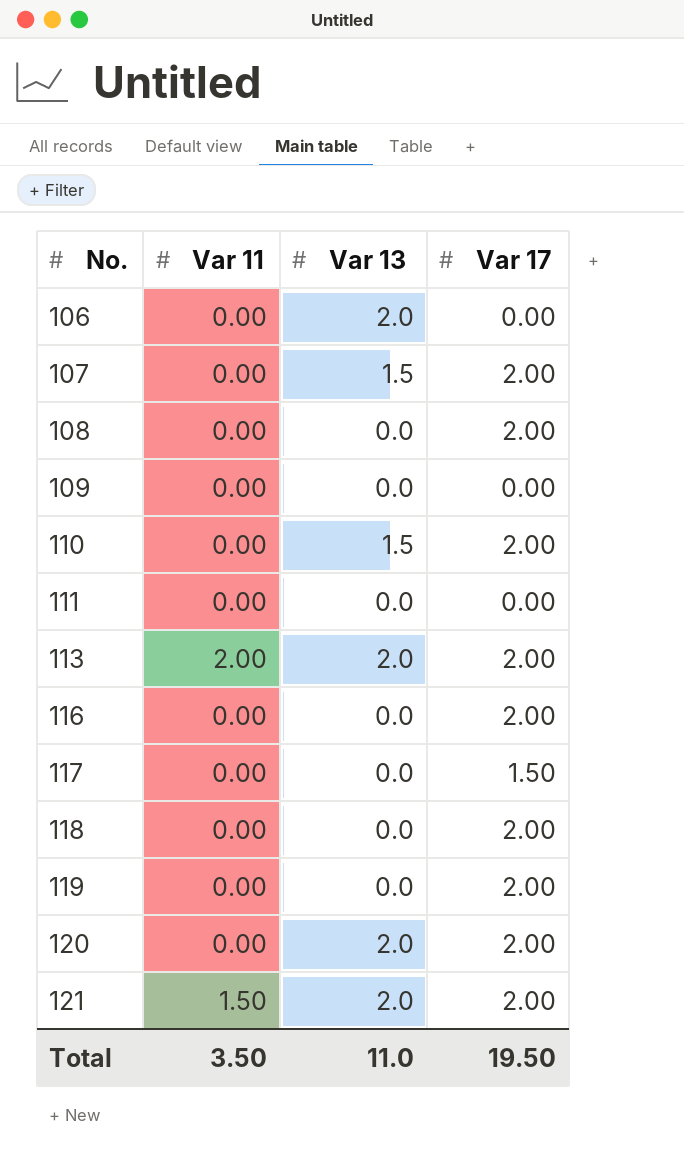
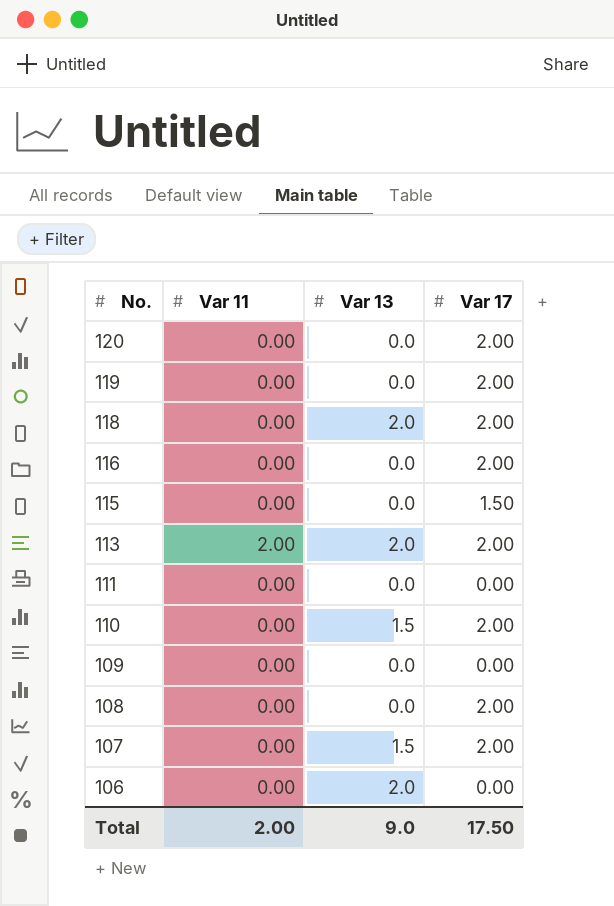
row order: No. ascending -> No. descending
row 117: 0.00 | 0.0 | 1.50 -> none
row 121: 1.50 | 2.0 | 2.00 -> none
120 | Var 13: 2.0 -> 0.0
118 | Var 13: 0.0 -> 2.0
row 115: none -> 0.00 | 0.0 | 1.50
Total | Var 11: 3.50 -> 2.00
Total | Var 13: 11.0 -> 9.0
Total | Var 17: 19.50 -> 17.50

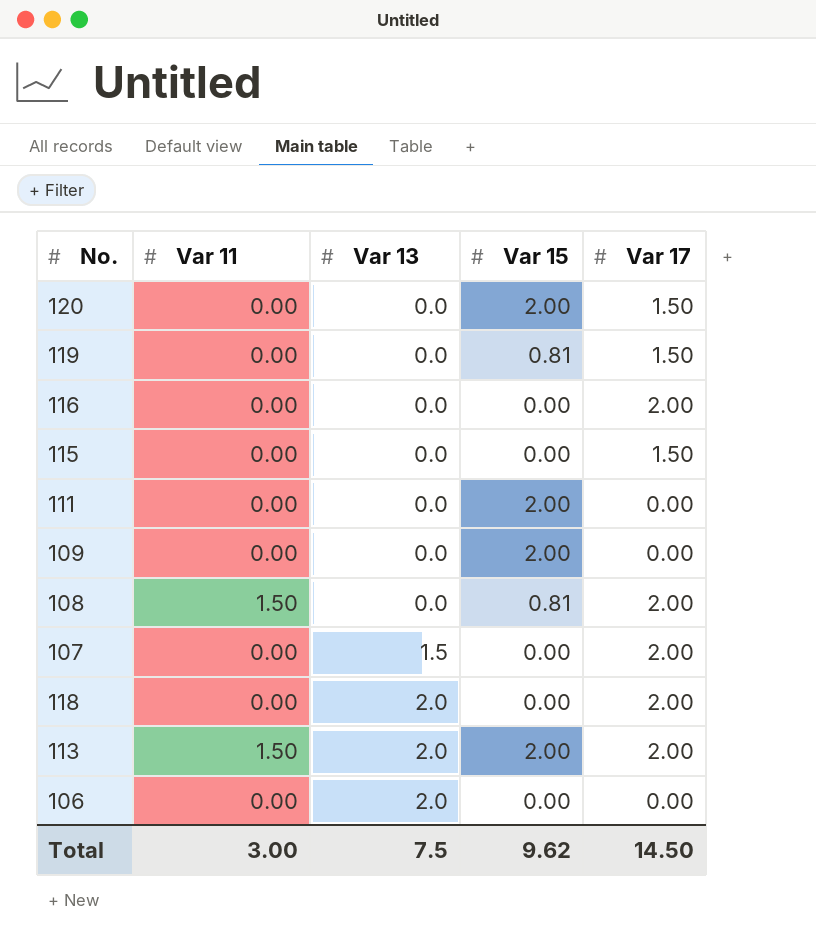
row order: No. descending -> Var 13 ascending
column Var 15 | position: none -> 4
row 110: 0.00 | 1.5 | 2.00 -> none
120 | Var 17: 2.00 -> 1.50
119 | Var 17: 2.00 -> 1.50
108 | Var 11: 0.00 -> 1.50
113 | Var 11: 2.00 -> 1.50
Total | Var 11: 2.00 -> 3.00
Total | Var 13: 9.0 -> 7.5
Total | Var 17: 17.50 -> 14.50

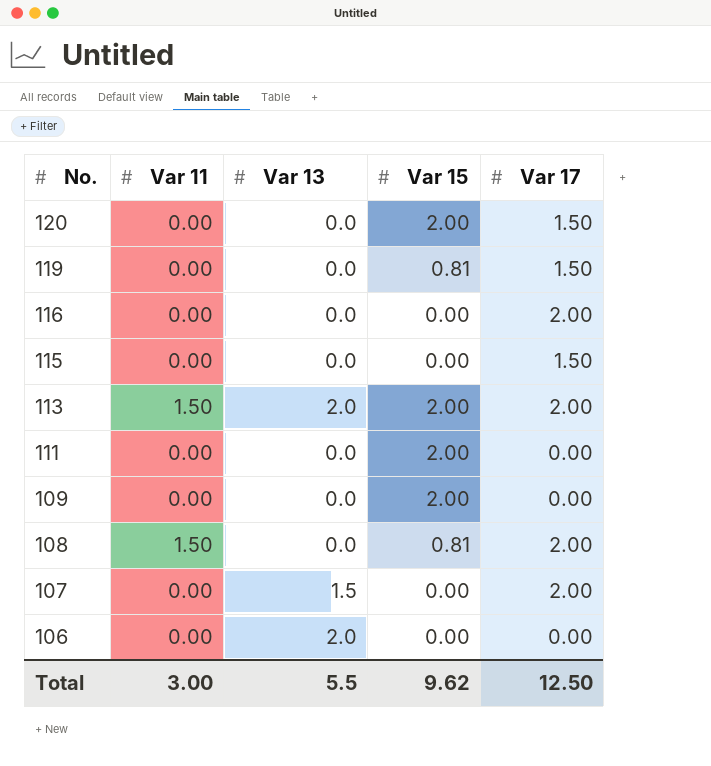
row order: Var 13 ascending -> No. descending
row 118: 0.00 | 2.0 | 0.00 | 2.00 -> none
Total | Var 13: 7.5 -> 5.5
Total | Var 17: 14.50 -> 12.50

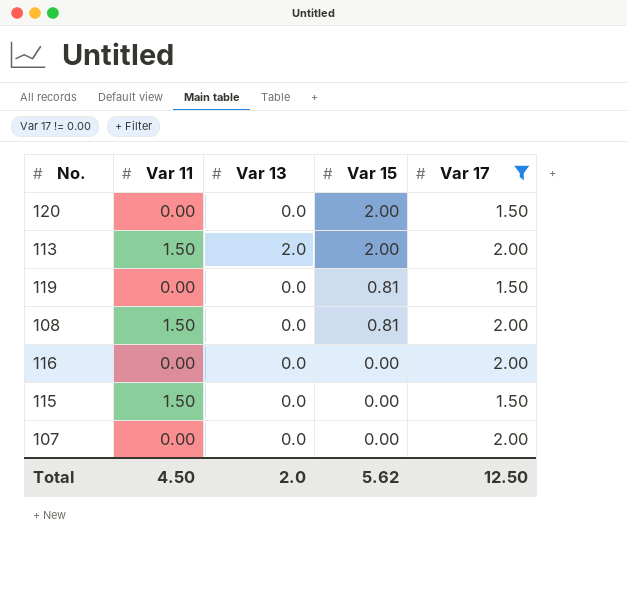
filter: none -> Var 17 != 0.00
row order: No. descending -> Var 15 descending
115 | Var 11: 0.00 -> 1.50
107 | Var 13: 1.5 -> 0.0
Total | Var 11: 3.00 -> 4.50
Total | Var 13: 5.5 -> 2.0
Total | Var 15: 9.62 -> 5.62

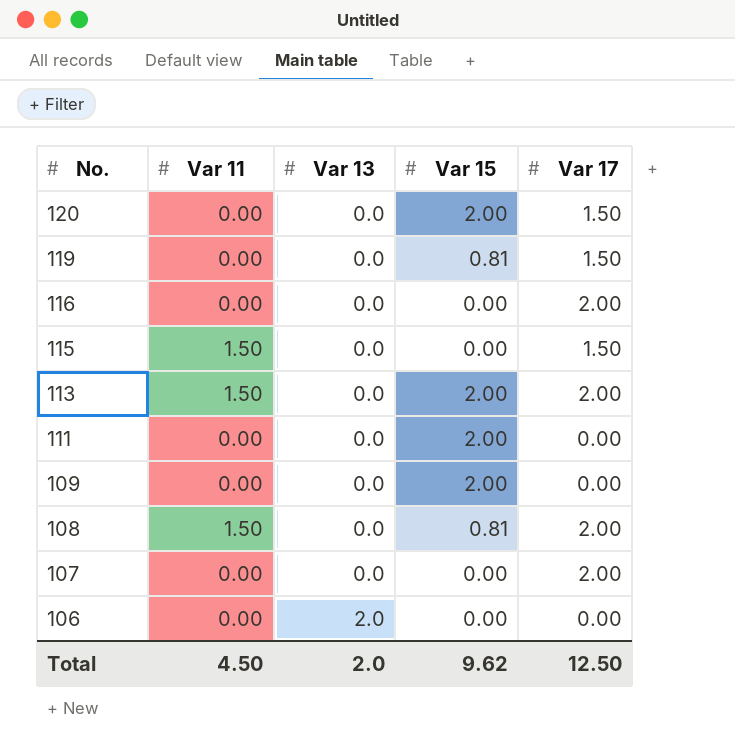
filter: Var 17 != 0.00 -> none
row order: Var 15 descending -> No. descending
113 | Var 13: 2.0 -> 0.0
Total | Var 15: 5.62 -> 9.62

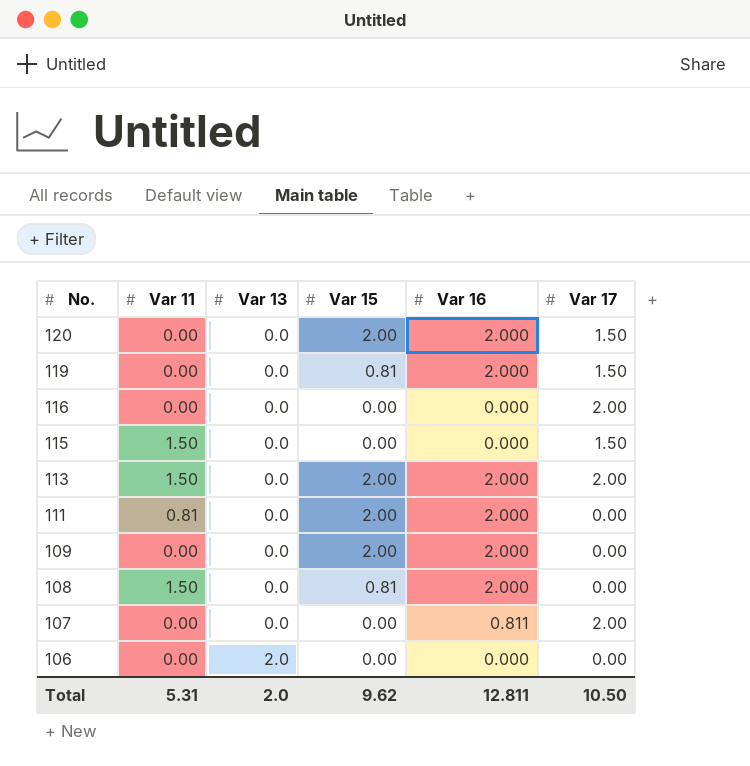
column Var 16 | position: none -> 5
111 | Var 11: 0.00 -> 0.81
108 | Var 17: 2.00 -> 0.00
Total | Var 11: 4.50 -> 5.31
Total | Var 17: 12.50 -> 10.50

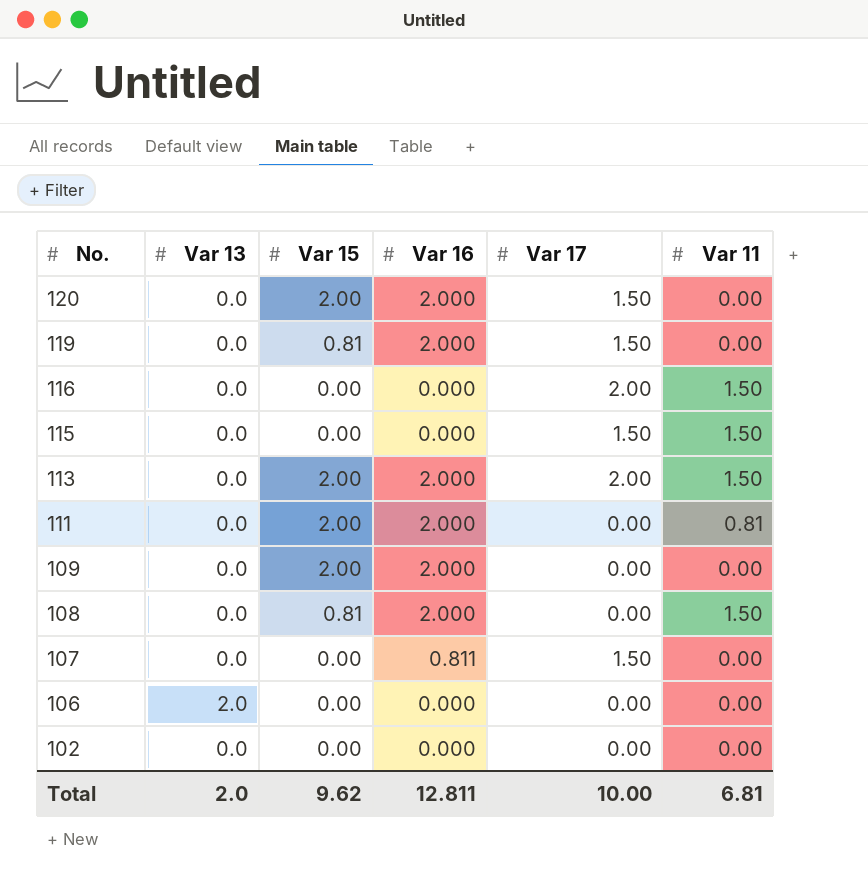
column Var 11 | position: 2 -> 6
116 | Var 11: 0.00 -> 1.50
107 | Var 17: 2.00 -> 1.50
row 102: none -> 0.0 | 0.00 | 0.000 | 0.00 | 0.00
Total | Var 17: 10.50 -> 10.00
Total | Var 11: 5.31 -> 6.81

